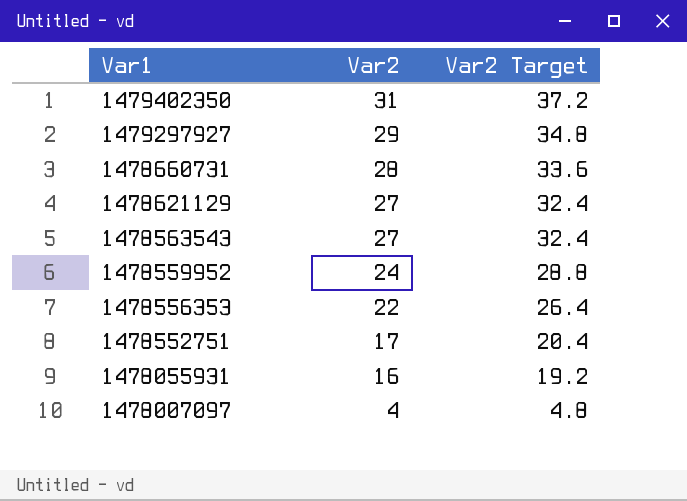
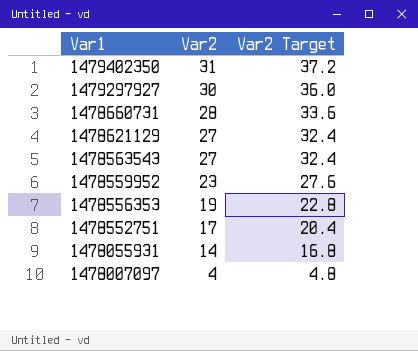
1479297927 | Var2: 29 -> 30
1479297927 | Var2 Target: 34.8 -> 36.0
1478559952 | Var2: 24 -> 23
1478559952 | Var2 Target: 28.8 -> 27.6
1478556353 | Var2: 22 -> 19
1478556353 | Var2 Target: 26.4 -> 22.8
1478055931 | Var2: 16 -> 14
1478055931 | Var2 Target: 19.2 -> 16.8

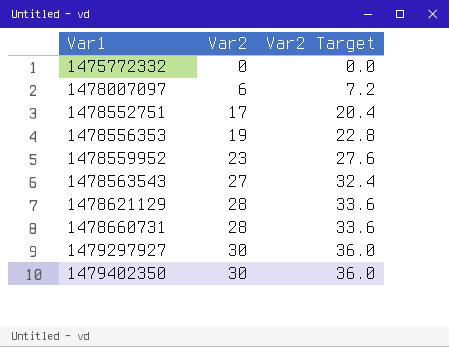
row order: Var1 descending -> Var1 ascending
row 1478055931: 14 | 16.8 -> none
row 1475772332: none -> 0 | 0.0
1478007097 | Var2: 4 -> 6
1478007097 | Var2 Target: 4.8 -> 7.2
1478621129 | Var2: 27 -> 28
1478621129 | Var2 Target: 32.4 -> 33.6
1479402350 | Var2: 31 -> 30
1479402350 | Var2 Target: 37.2 -> 36.0

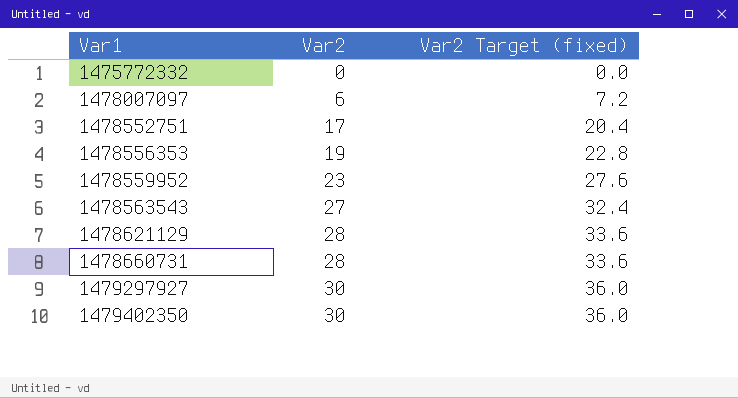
column name: Var2 Target -> Var2 Target (fixed)

